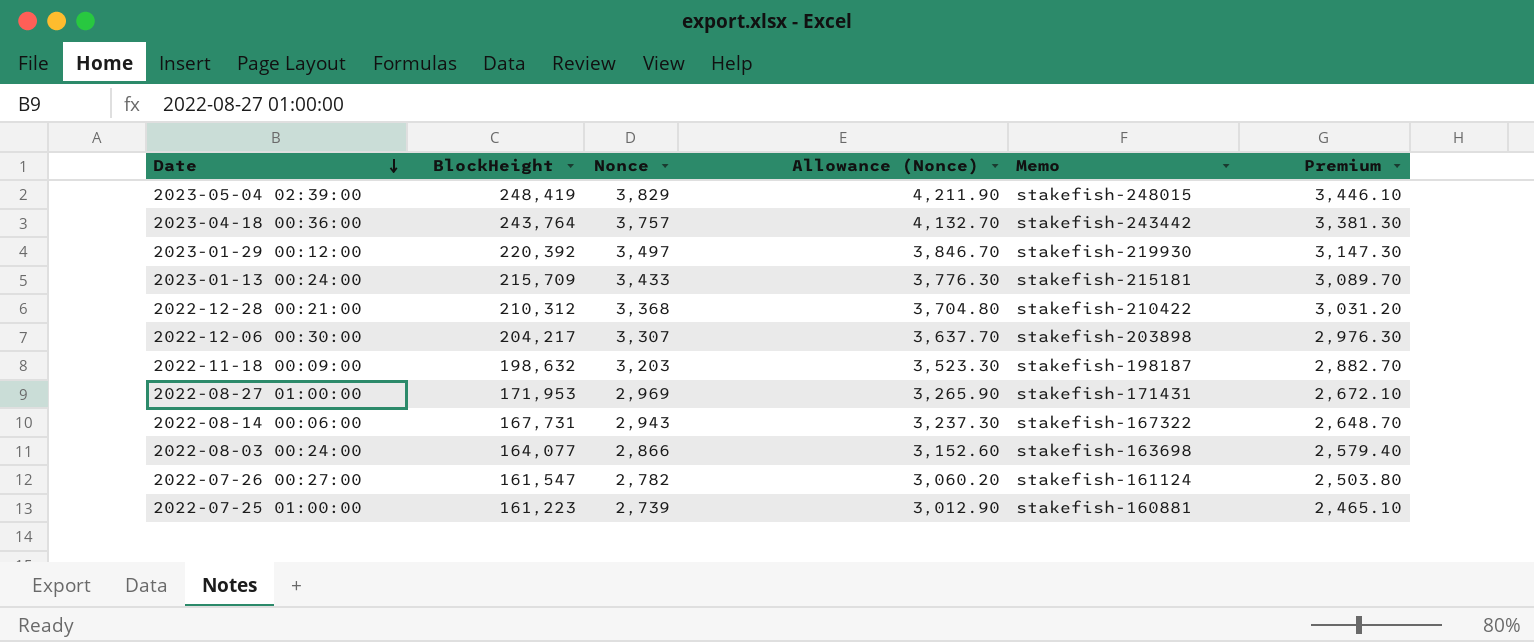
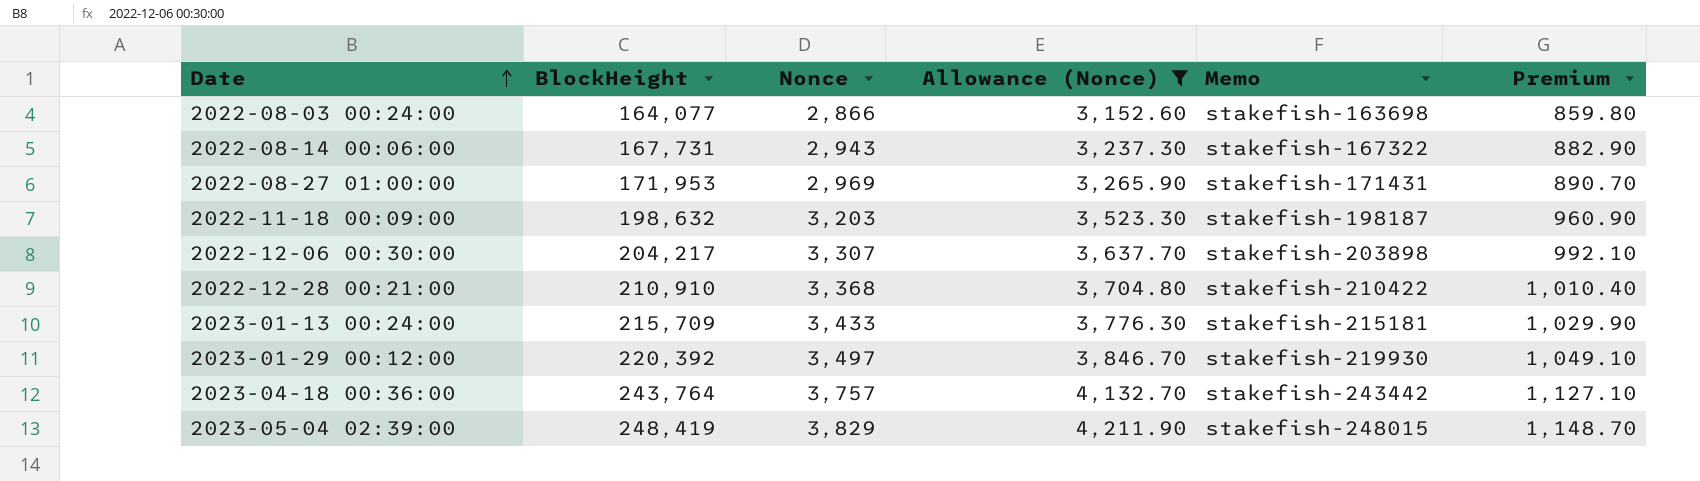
filter: none -> Allowance (Nonce) >= 3,152.60
row order: Date descending -> Date ascending
column Premium | formula: [Nonce] * 0.9 -> [Nonce] * 0.3
2022-12-28 00:21:00 | BlockHeight: 210,312 -> 210,910

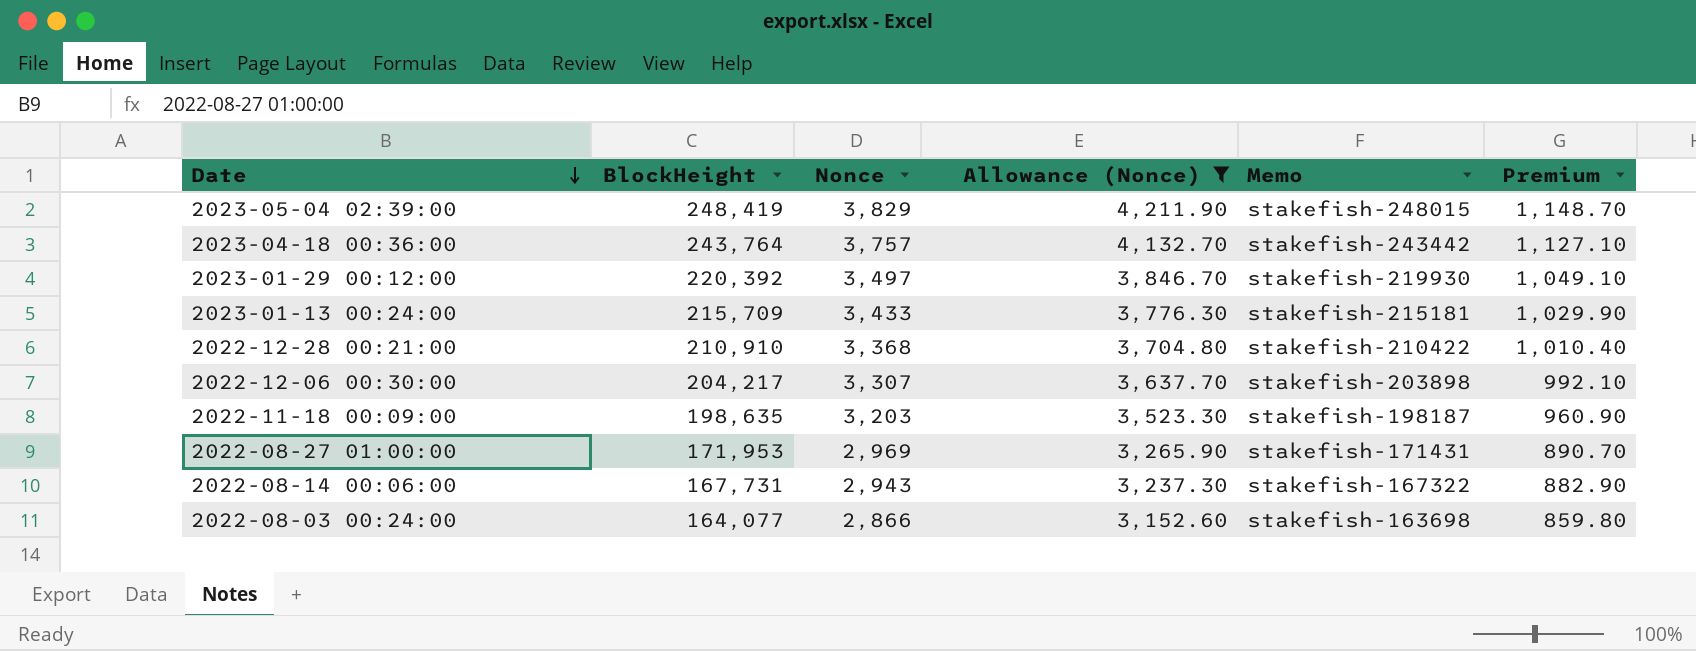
row order: Date ascending -> Date descending
2022-11-18 00:09:00 | BlockHeight: 198,632 -> 198,635

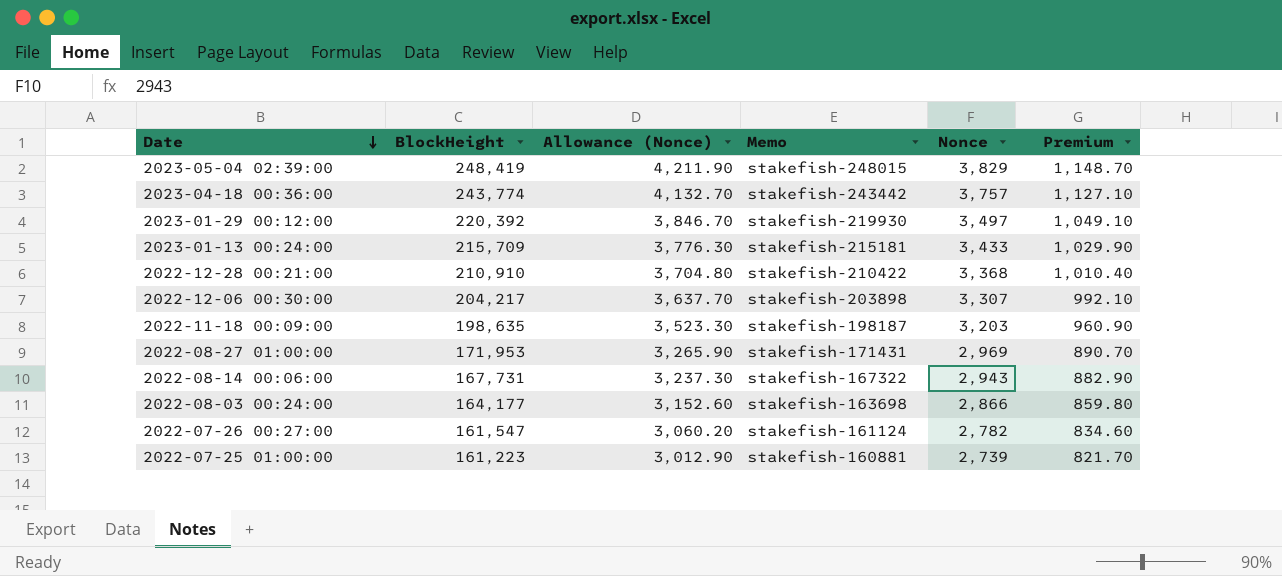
filter: Allowance (Nonce) >= 3,152.60 -> none
column Nonce | position: 3 -> 5
2023-04-18 00:36:00 | BlockHeight: 243,764 -> 243,774
2022-08-03 00:24:00 | BlockHeight: 164,077 -> 164,177

